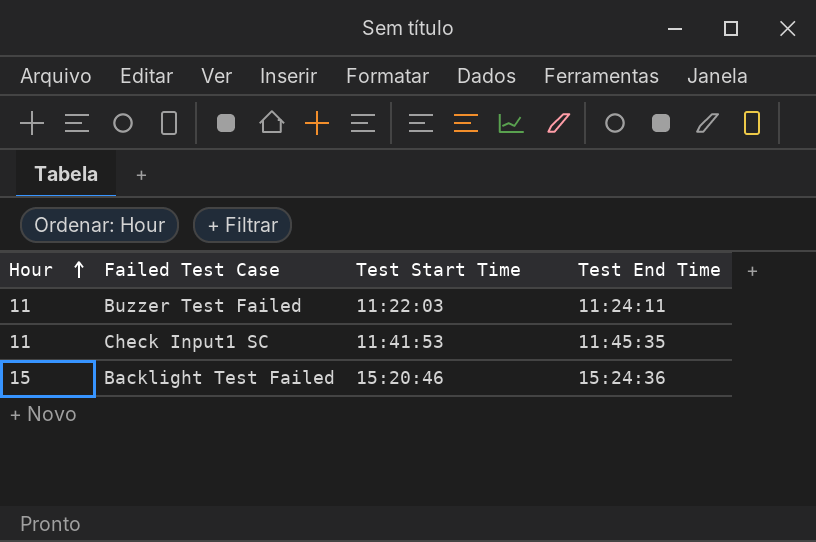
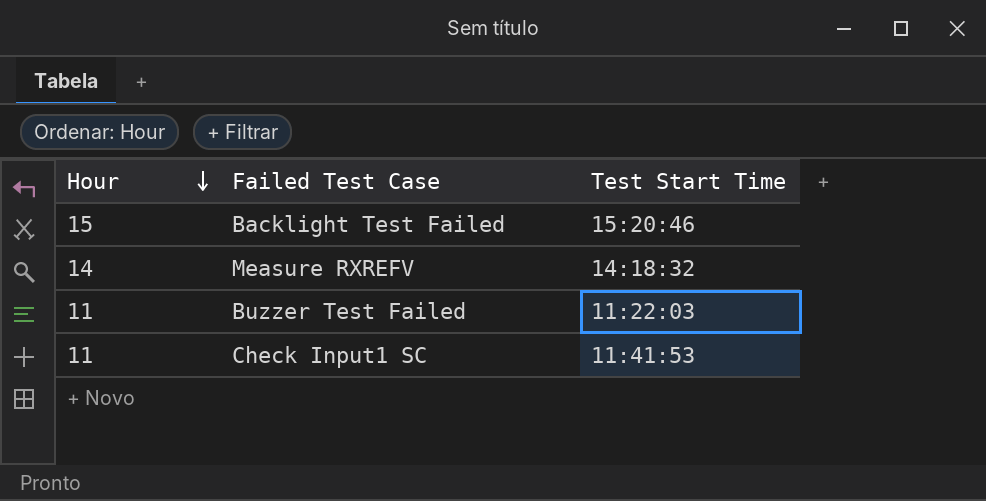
row order: Hour ascending -> Hour descending
column Test End Time | position: 4 -> none
row Measure RXREFV: none -> 14 | 14:18:32

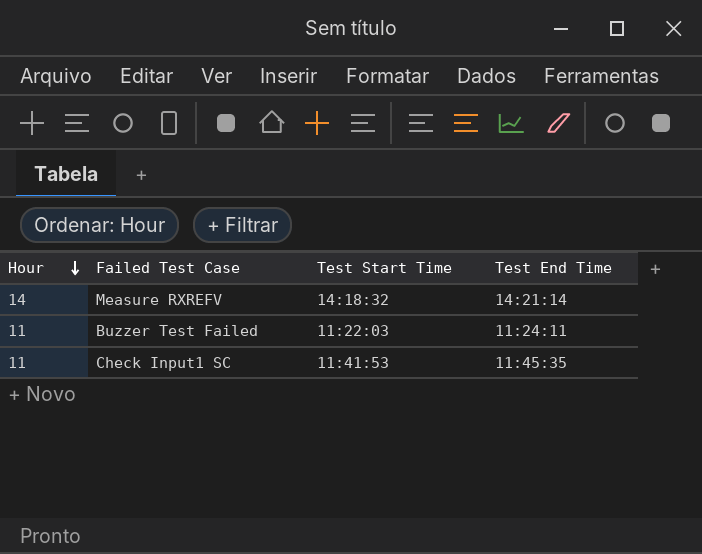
column Test End Time | position: none -> 4
row Backlight Test Failed: 15 | 15:20:46 -> none

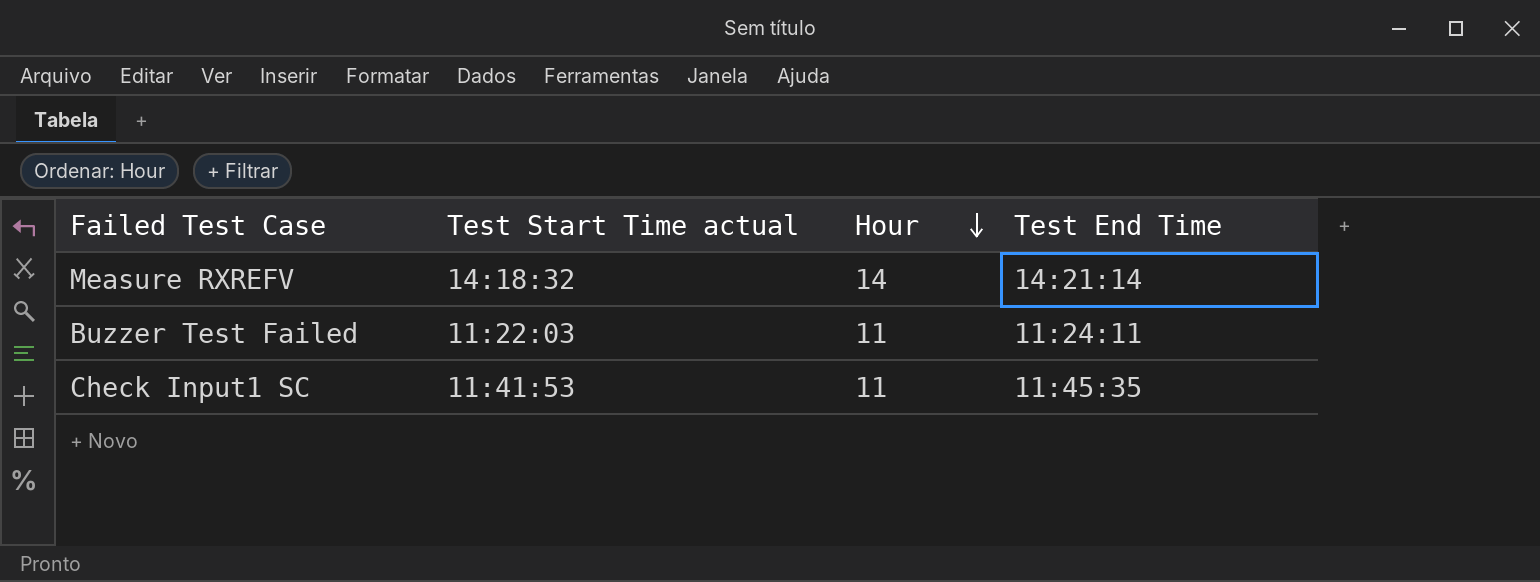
column name: Test Start Time -> Test Start Time actual
column Hour | position: 1 -> 3

